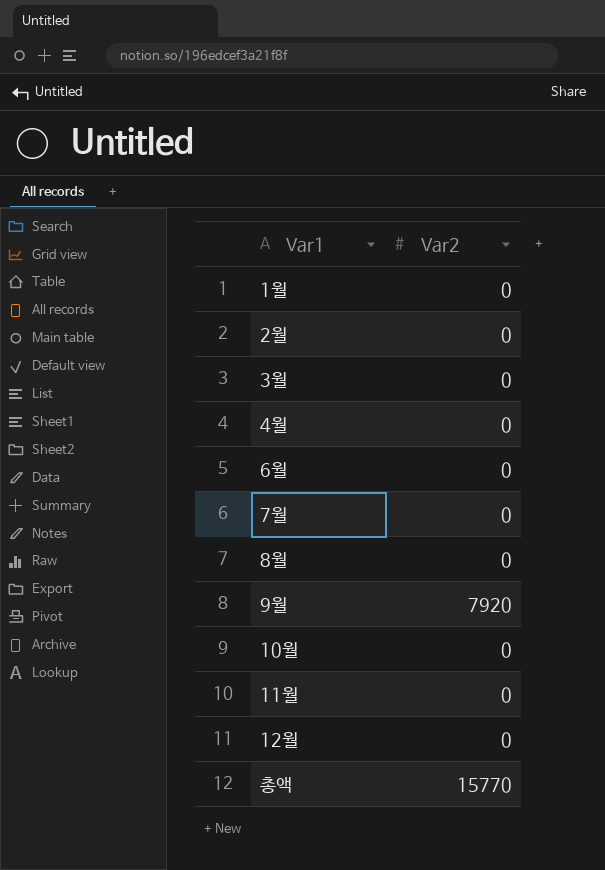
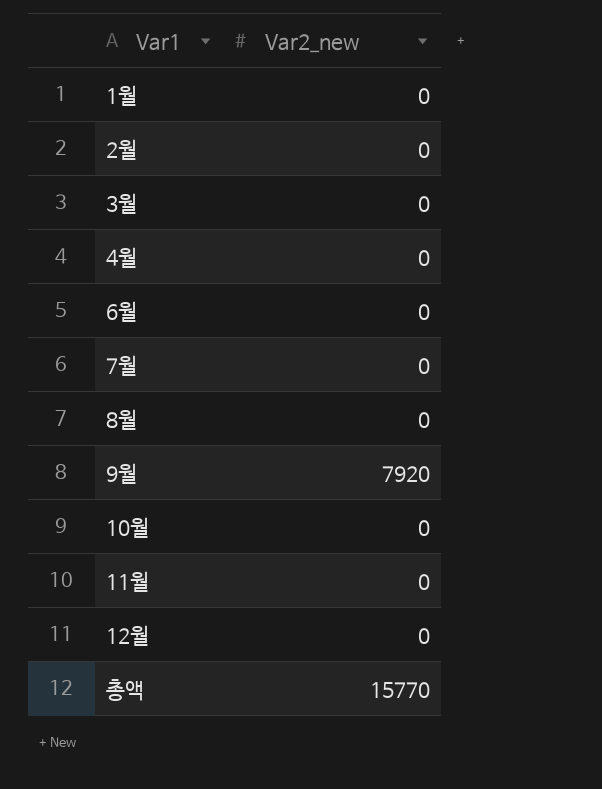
column name: Var2 -> Var2_new

